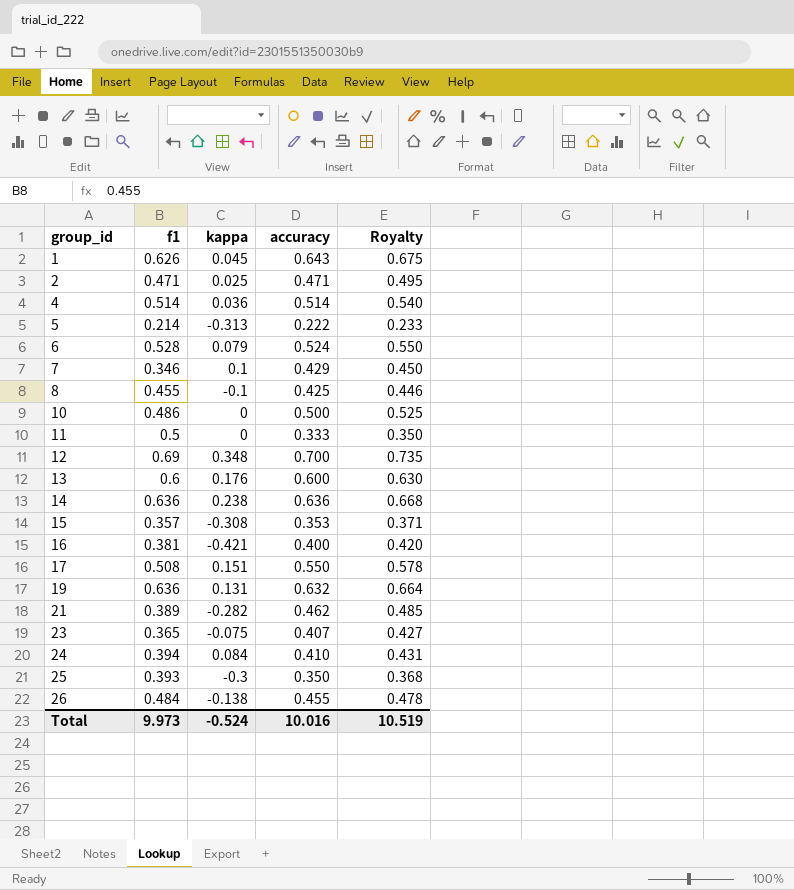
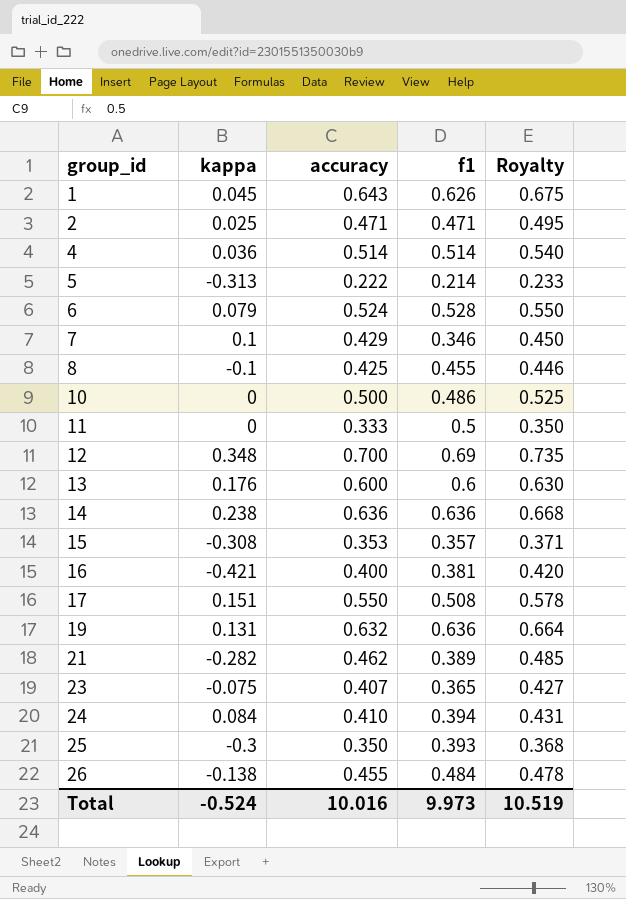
column f1 | position: 2 -> 4

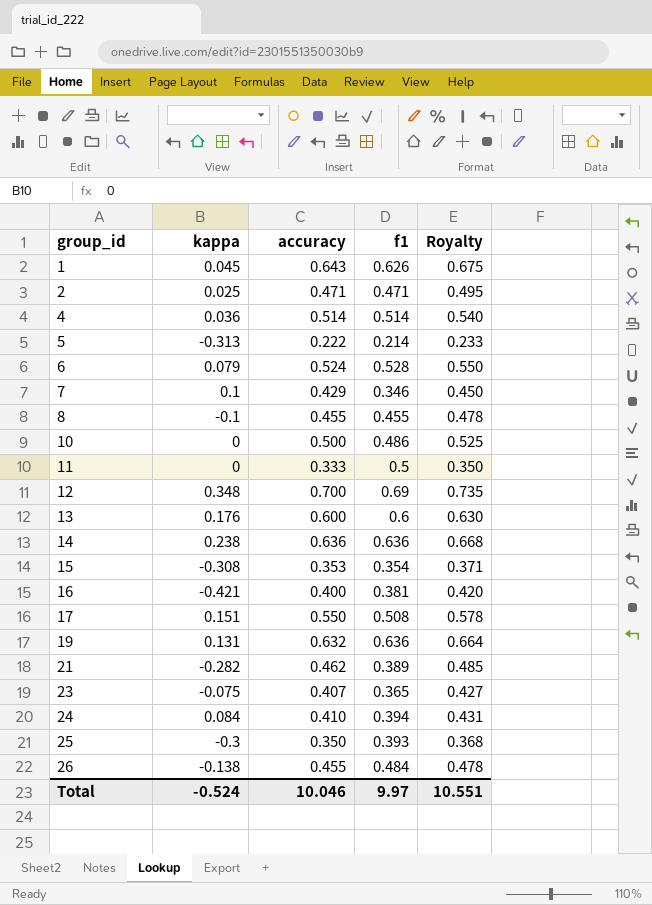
8 | accuracy: 0.425 -> 0.455
8 | Royalty: 0.446 -> 0.478
15 | f1: 0.357 -> 0.354
Total | accuracy: 10.016 -> 10.046
Total | f1: 9.973 -> 9.97
Total | Royalty: 10.519 -> 10.551

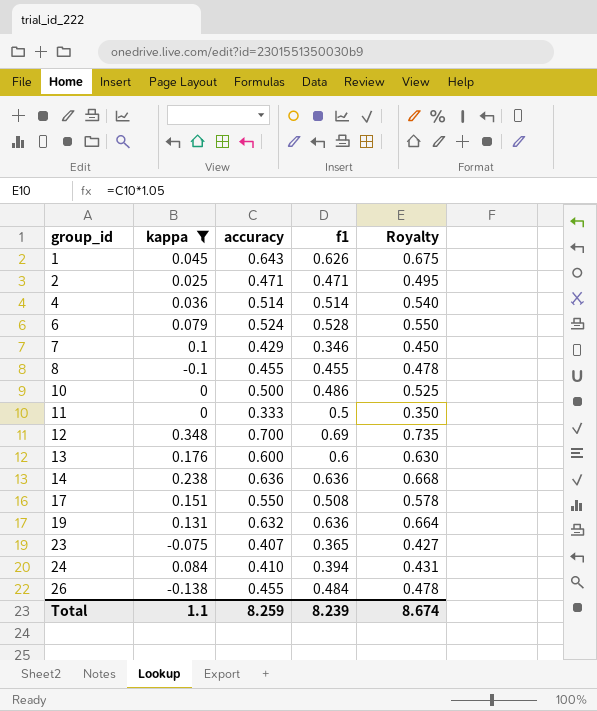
filter: none -> kappa >= -0.138
Total | kappa: -0.524 -> 1.1
Total | accuracy: 10.046 -> 8.259
Total | f1: 9.97 -> 8.239
Total | Royalty: 10.551 -> 8.674

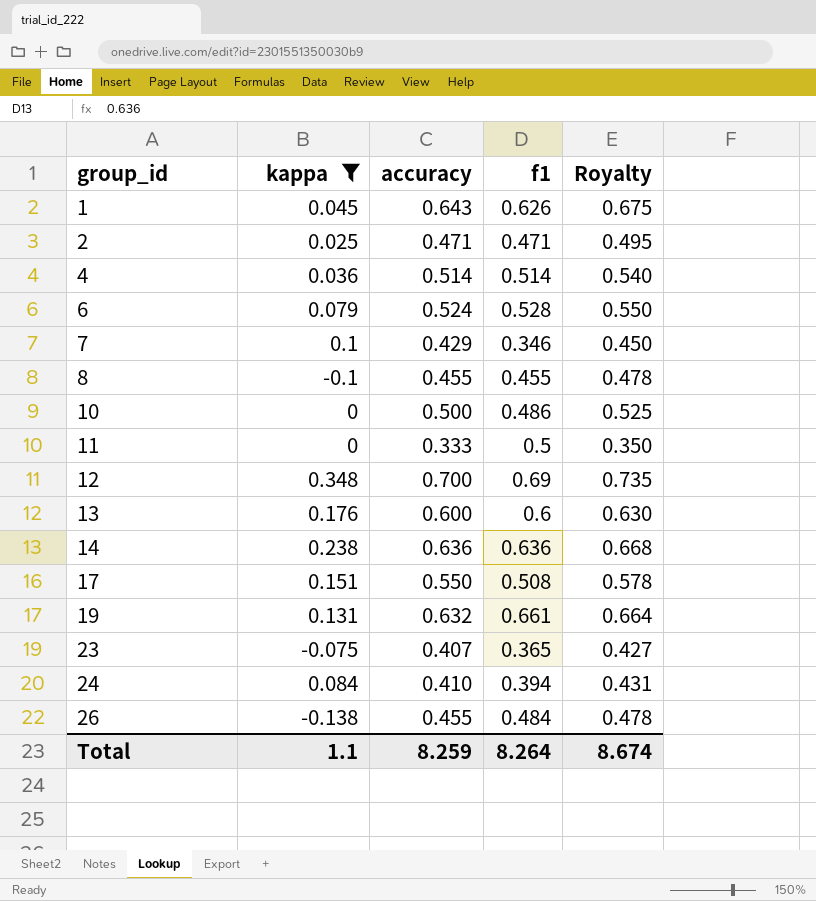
19 | f1: 0.636 -> 0.661
Total | f1: 8.239 -> 8.264

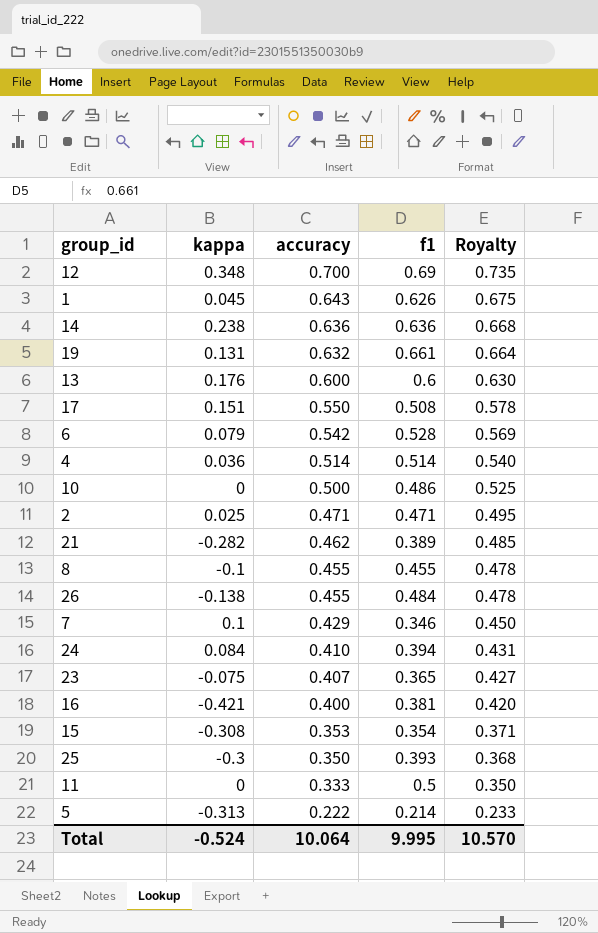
filter: kappa >= -0.138 -> none
row order: group_id ascending -> accuracy descending
6 | accuracy: 0.524 -> 0.542
6 | Royalty: 0.550 -> 0.569
Total | kappa: 1.1 -> -0.524
Total | accuracy: 8.259 -> 10.064
Total | f1: 8.264 -> 9.995
Total | Royalty: 8.674 -> 10.570

